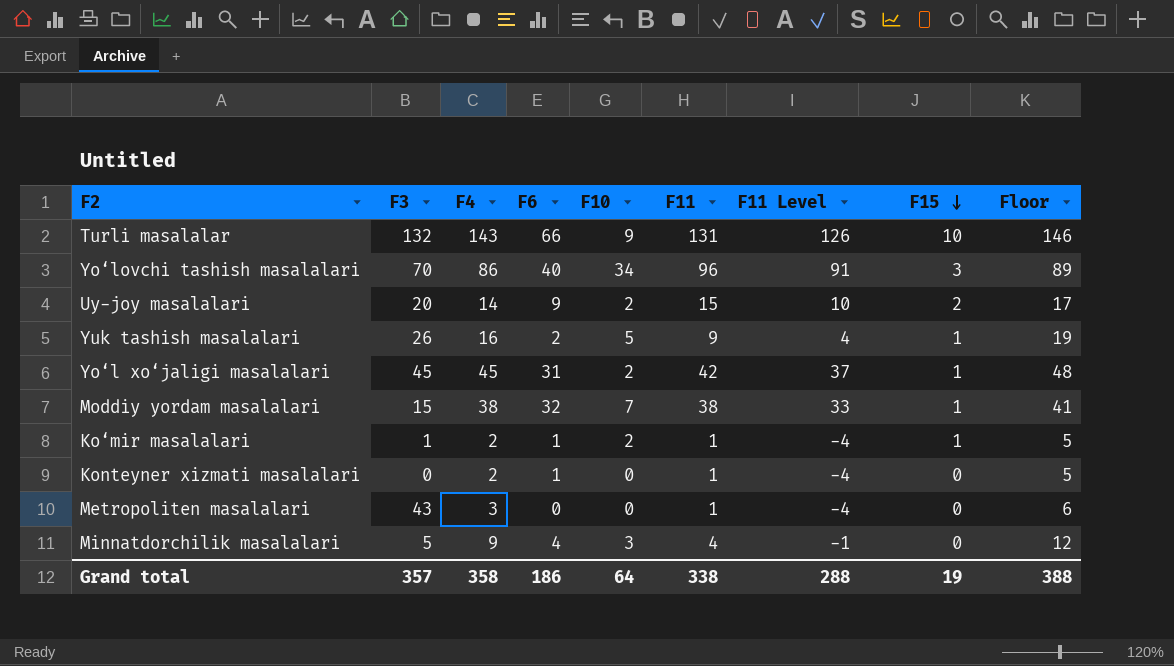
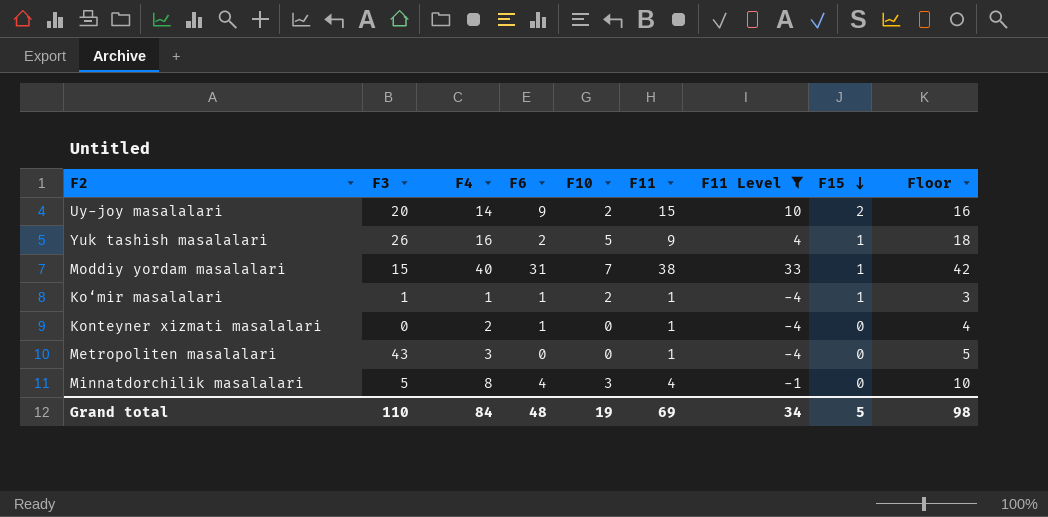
filter: none -> F11 Level <= 33
column Floor | formula: [F4] + 3 -> [F4] + 2
Moddiy yordam masalalari | F4: 38 -> 40
Moddiy yordam masalalari | F6: 32 -> 31
Ko‘mir masalalari | F4: 2 -> 1
Minnatdorchilik masalalari | F4: 9 -> 8
Grand total | F3: 357 -> 110
Grand total | F4: 358 -> 84
Grand total | F6: 186 -> 48
Grand total | F10: 64 -> 19
Grand total | F11: 338 -> 69
Grand total | F11 Level: 288 -> 34
Grand total | F15: 19 -> 5
Grand total | Floor: 388 -> 98

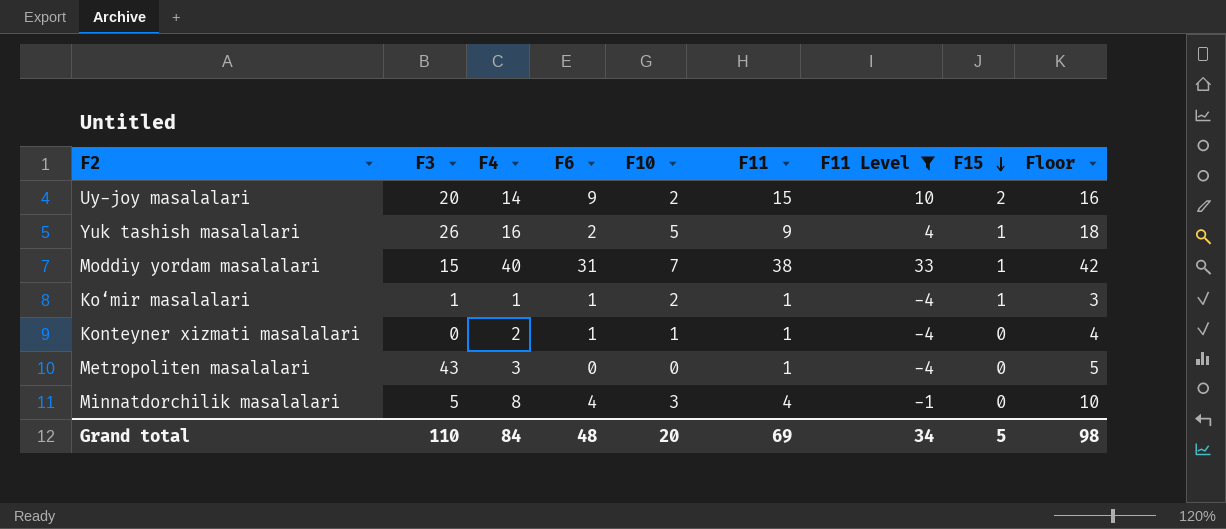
Konteyner xizmati masalalari | F10: 0 -> 1
Grand total | F10: 19 -> 20

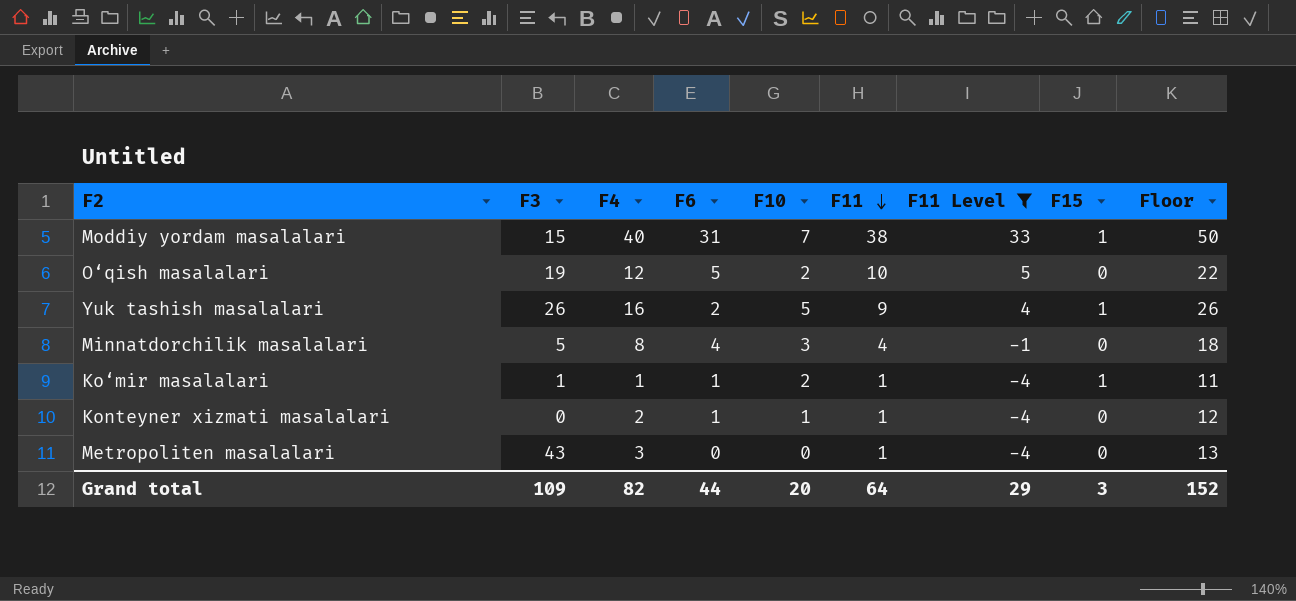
row order: F15 descending -> F11 descending
column Floor | formula: [F4] + 2 -> [F4] + 10
row Uy-joy masalalari: 20 | 14 | 9 | 2 | 15 | 10 | 2 | 16 -> none
row O‘qish masalalari: none -> 19 | 12 | 5 | 2 | 10 | 5 | 0 | 22
Grand total | F3: 110 -> 109
Grand total | F4: 84 -> 82
Grand total | F6: 48 -> 44
Grand total | F11: 69 -> 64
Grand total | F11 Level: 34 -> 29
Grand total | F15: 5 -> 3
Grand total | Floor: 98 -> 152

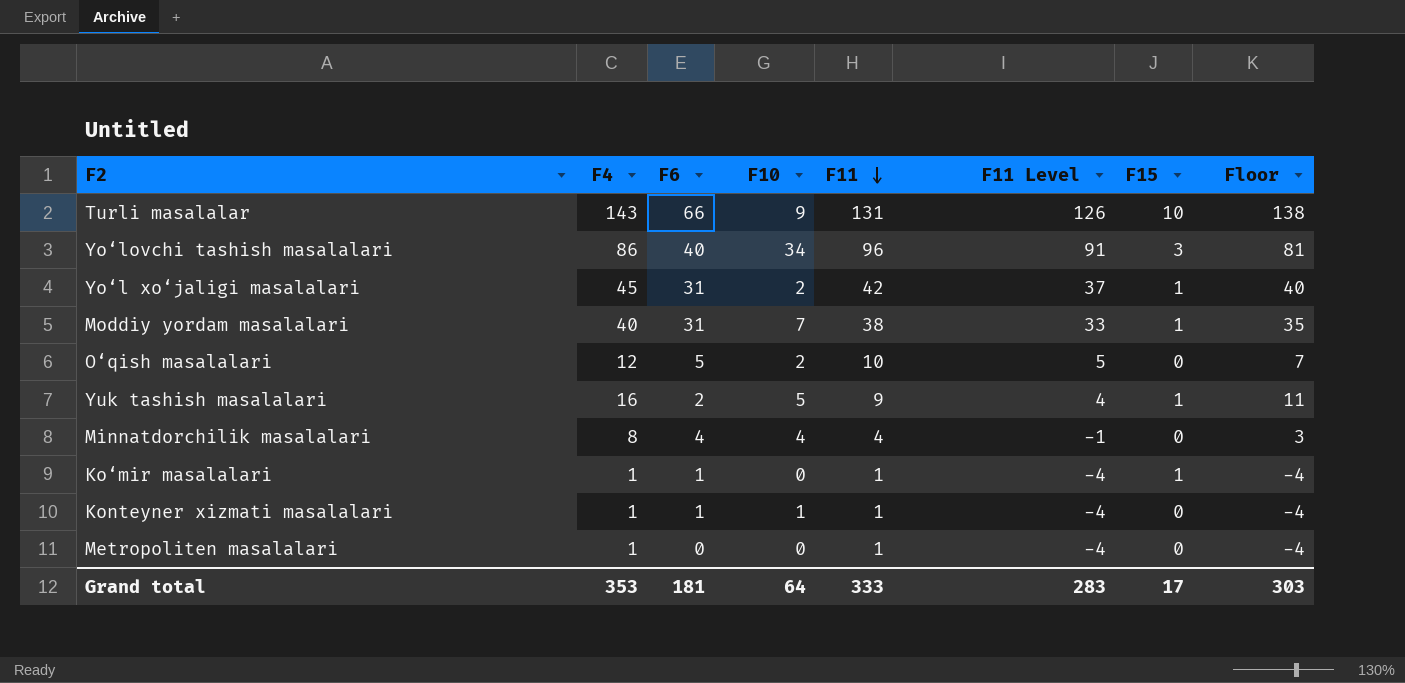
filter: F11 Level <= 33 -> none
column F3 | position: 2 -> none
column Floor | formula: [F4] + 10 -> [F4] - 5
Minnatdorchilik masalalari | F10: 3 -> 4
Ko‘mir masalalari | F10: 2 -> 0
Konteyner xizmati masalalari | F4: 2 -> 1
Metropoliten masalalari | F4: 3 -> 1
Grand total | F4: 82 -> 353
Grand total | F6: 44 -> 181
Grand total | F10: 20 -> 64
Grand total | F11: 64 -> 333
Grand total | F11 Level: 29 -> 283
Grand total | F15: 3 -> 17
Grand total | Floor: 152 -> 303

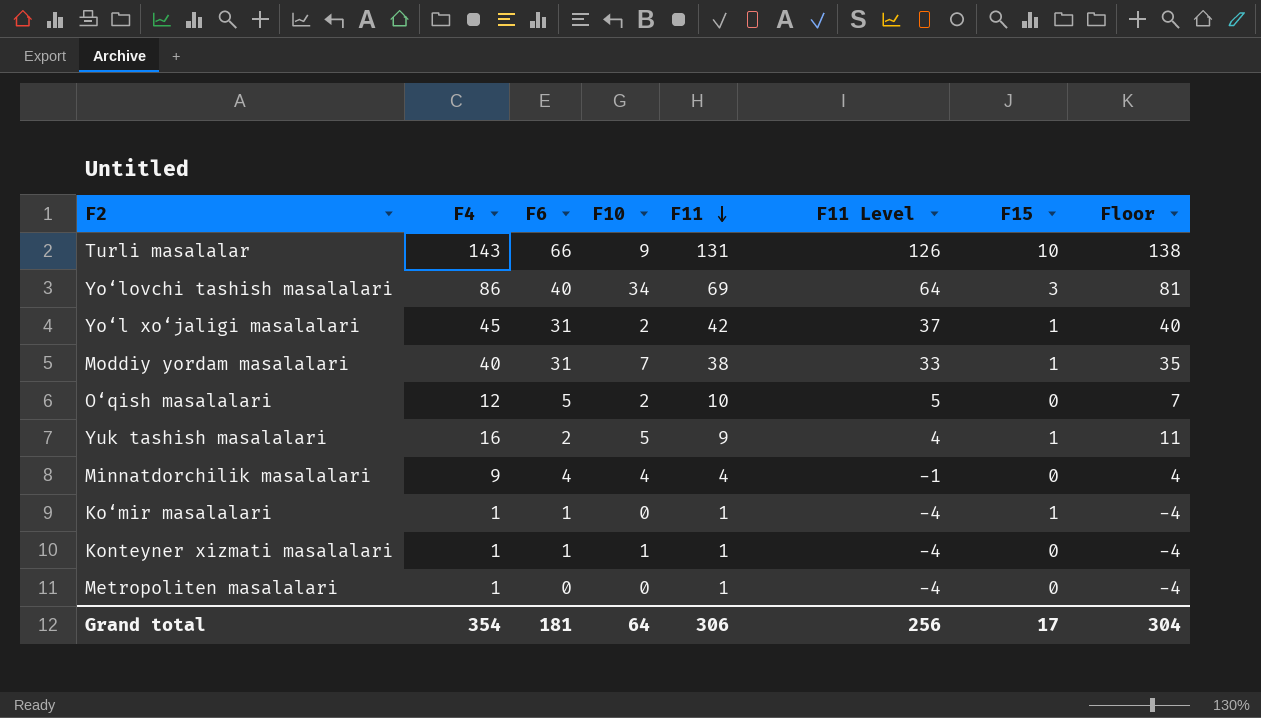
Yo‘lovchi tashish masalalari | F11: 96 -> 69
Yo‘lovchi tashish masalalari | F11 Level: 91 -> 64
Minnatdorchilik masalalari | F4: 8 -> 9
Minnatdorchilik masalalari | Floor: 3 -> 4
Grand total | F4: 353 -> 354
Grand total | F11: 333 -> 306
Grand total | F11 Level: 283 -> 256
Grand total | Floor: 303 -> 304

